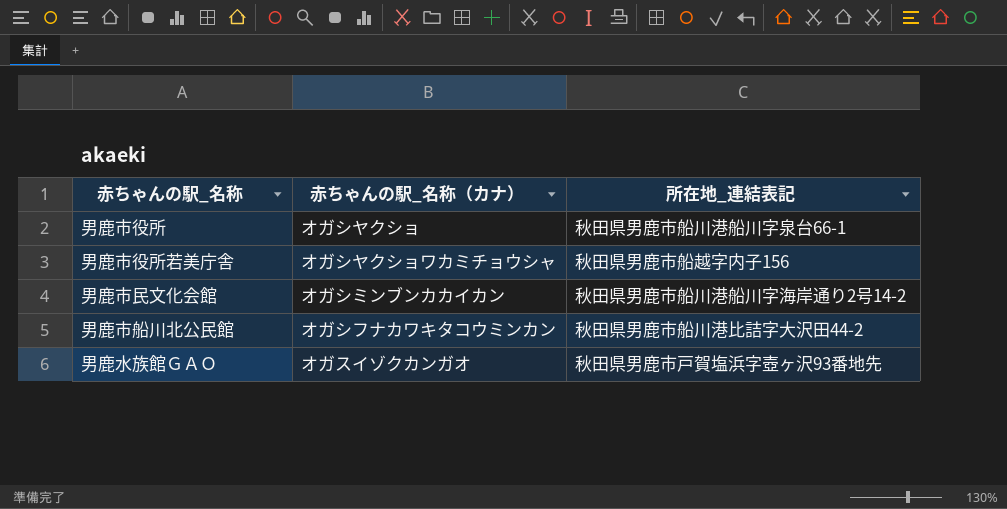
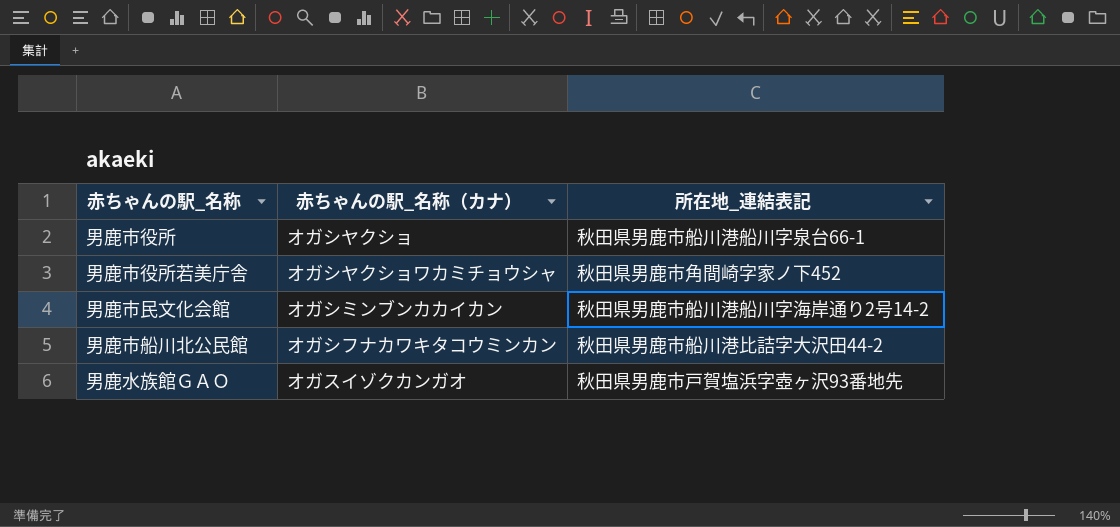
男鹿市役所若美庁舎 | 所在地_連結表記: 秋田県男鹿市船越字内子156 -> 秋田県男鹿市角間崎字家ノ下452

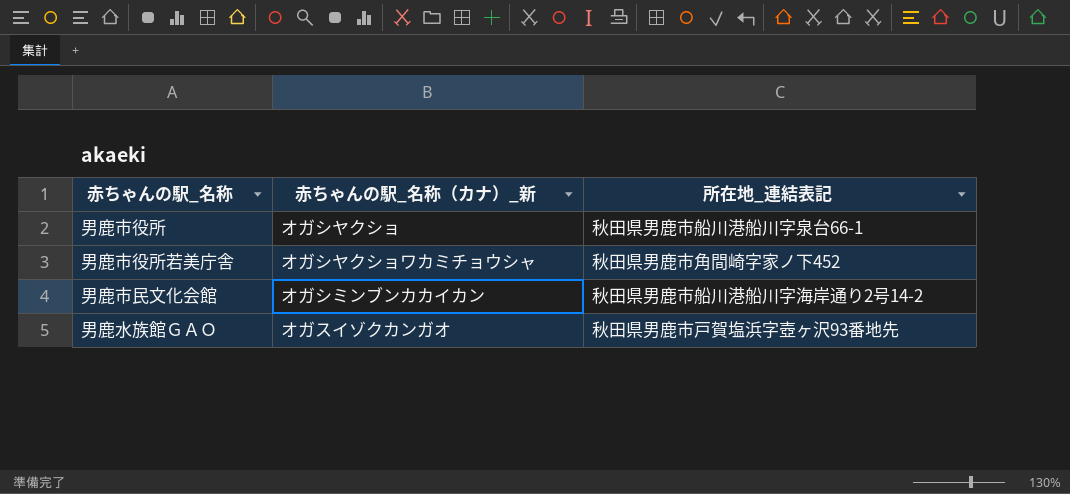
column name: 赤ちゃんの駅_名称（カナ） -> 赤ちゃんの駅_名称（カナ）_新
row 男鹿市船川北公民館: オガシフナカワキタコウミンカン | 秋田県男鹿市船川港比詰字大沢田44-2 -> none

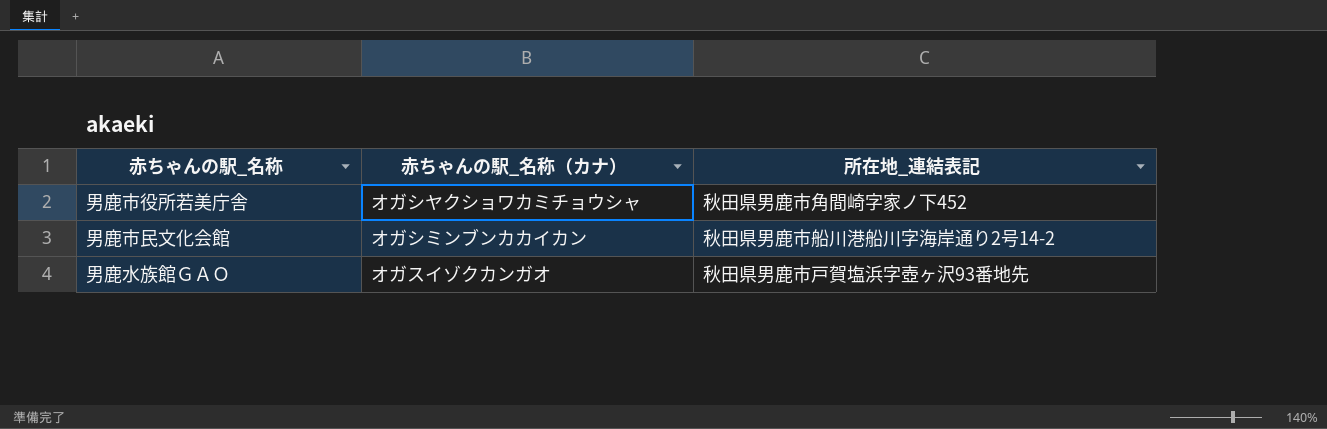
column name: 赤ちゃんの駅_名称（カナ）_新 -> 赤ちゃんの駅_名称（カナ）
row 男鹿市役所: オガシヤクショ | 秋田県男鹿市船川港船川字泉台66-1 -> none

